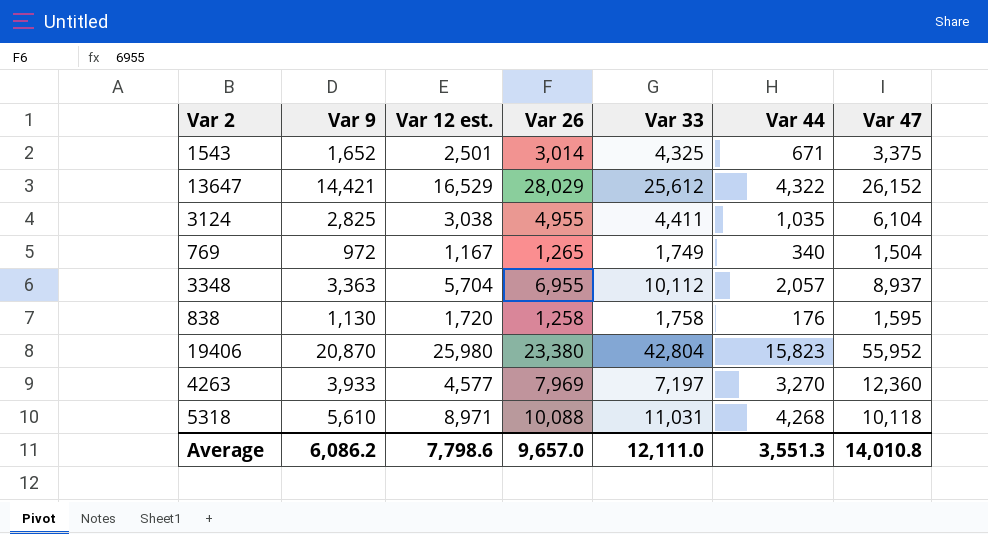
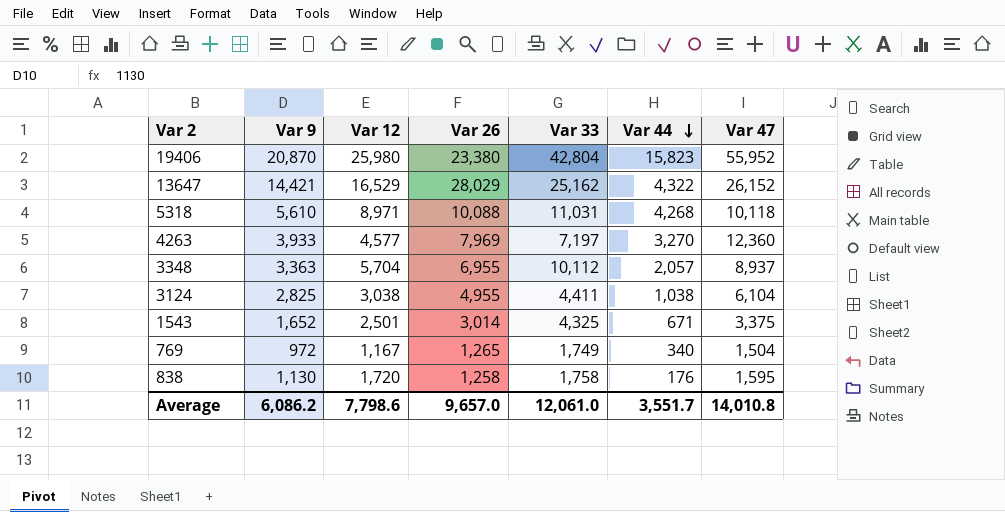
row order: none -> Var 44 descending
column name: Var 12 est. -> Var 12
13647 | Var 33: 25,612 -> 25,162
3124 | Var 44: 1,035 -> 1,038
Average | Var 33: 12,111.0 -> 12,061.0
Average | Var 44: 3,551.3 -> 3,551.7

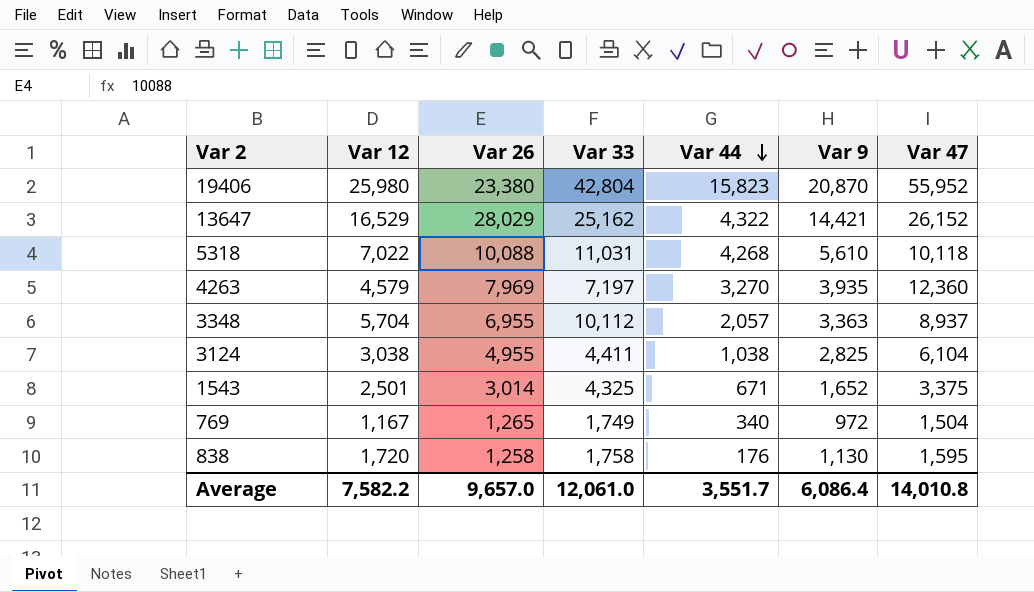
column Var 9 | position: 2 -> 6
5318 | Var 12: 8,971 -> 7,022
4263 | Var 12: 4,577 -> 4,579
4263 | Var 9: 3,933 -> 3,935
Average | Var 12: 7,798.6 -> 7,582.2
Average | Var 9: 6,086.2 -> 6,086.4

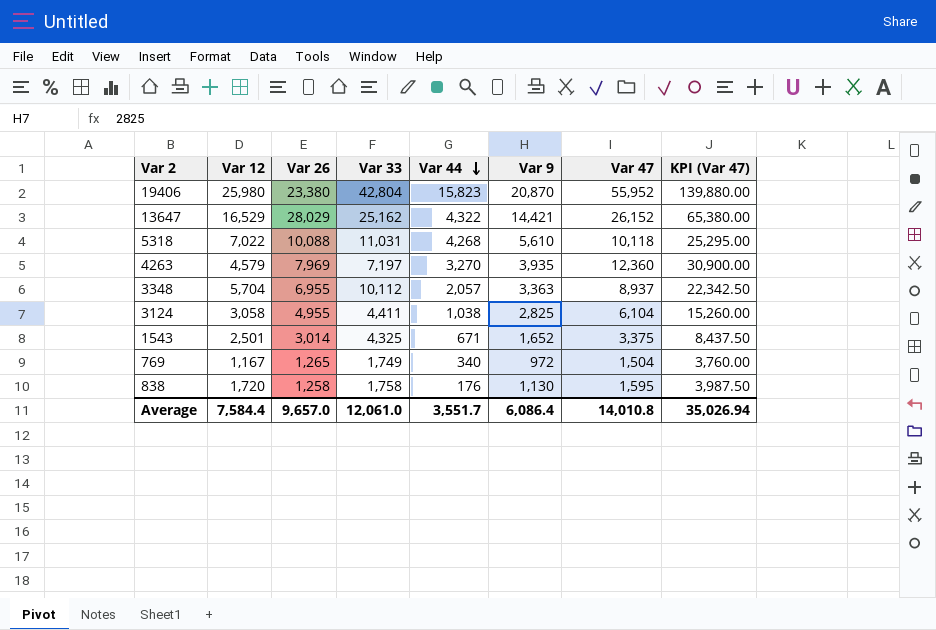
column KPI (Var 47) | formula: none -> [Var 47] * 2.5
3124 | Var 12: 3,038 -> 3,058
Average | Var 12: 7,582.2 -> 7,584.4

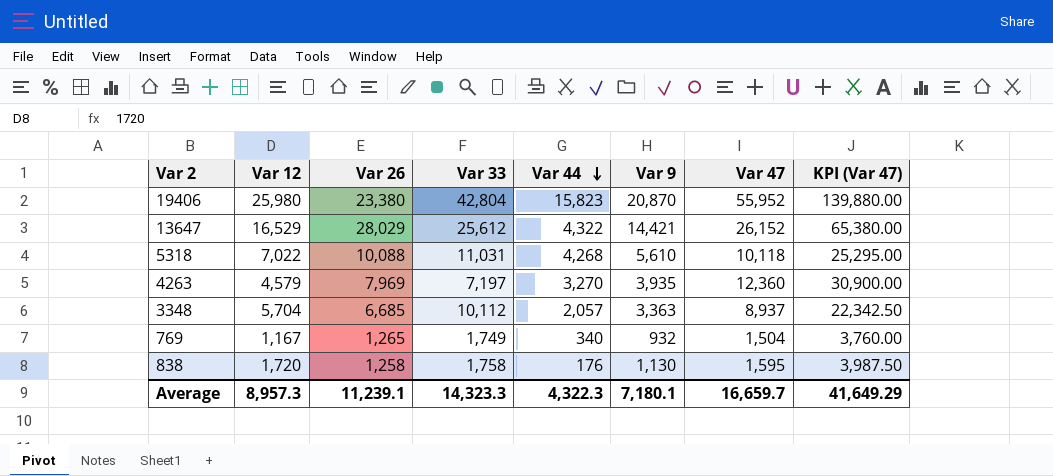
row 3124: 3,058 | 4,955 | 4,411 | 1,038 | 2,825 | 6,104 | 15,260.00 -> none
row 1543: 2,501 | 3,014 | 4,325 | 671 | 1,652 | 3,375 | 8,437.50 -> none
13647 | Var 33: 25,162 -> 25,612
3348 | Var 26: 6,955 -> 6,685
769 | Var 9: 972 -> 932
Average | Var 12: 7,584.4 -> 8,957.3
Average | Var 26: 9,657.0 -> 11,239.1
Average | Var 33: 12,061.0 -> 14,323.3
Average | Var 44: 3,551.7 -> 4,322.3
Average | Var 9: 6,086.4 -> 7,180.1
Average | Var 47: 14,010.8 -> 16,659.7
Average | KPI (Var 47): 35,026.94 -> 41,649.29

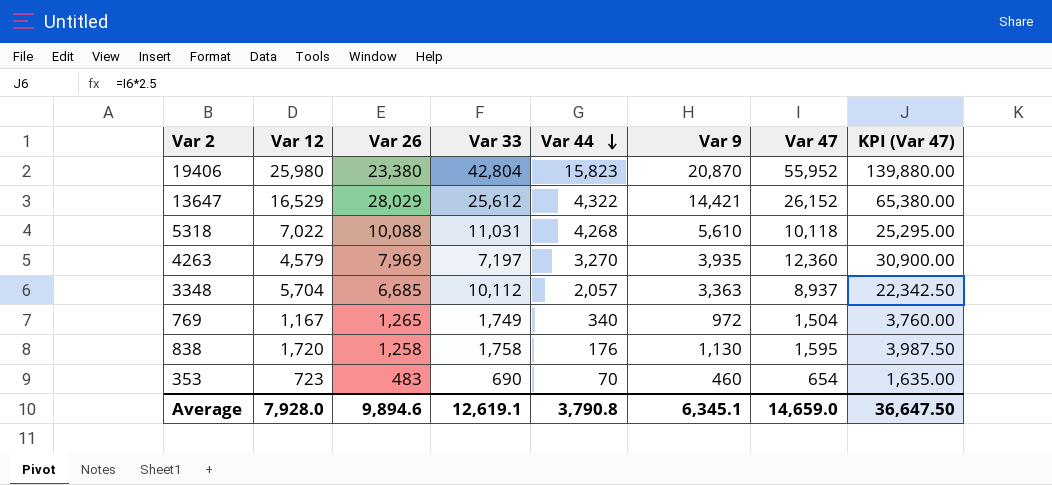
769 | Var 9: 932 -> 972
row 353: none -> 723 | 483 | 690 | 70 | 460 | 654 | 1,635.00
Average | Var 12: 8,957.3 -> 7,928.0
Average | Var 26: 11,239.1 -> 9,894.6
Average | Var 33: 14,323.3 -> 12,619.1
Average | Var 44: 4,322.3 -> 3,790.8
Average | Var 9: 7,180.1 -> 6,345.1
Average | Var 47: 16,659.7 -> 14,659.0
Average | KPI (Var 47): 41,649.29 -> 36,647.50

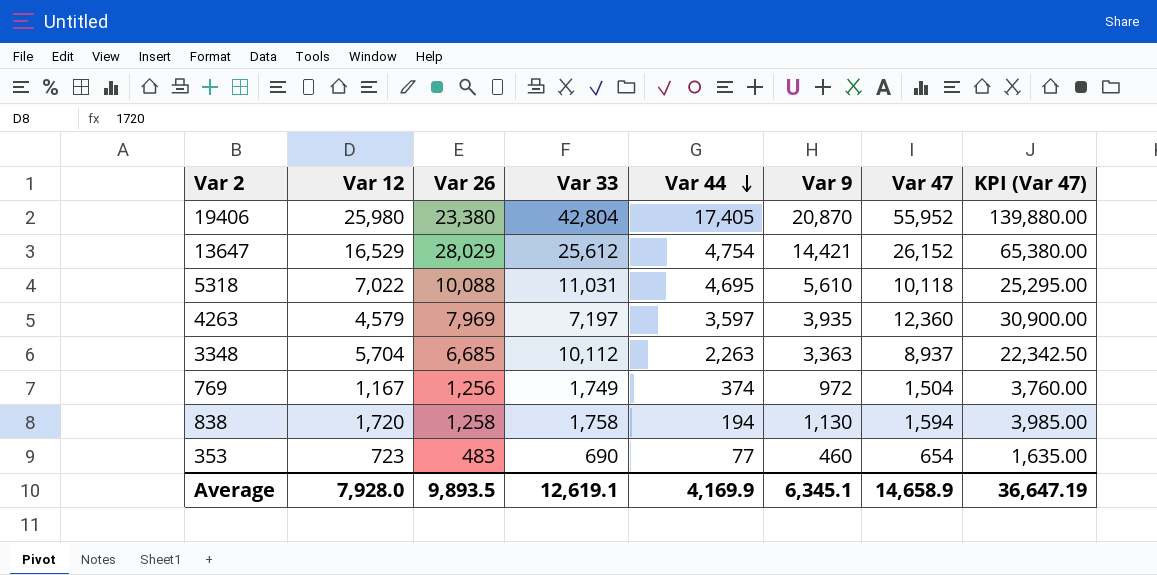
19406 | Var 44: 15,823 -> 17,405
13647 | Var 44: 4,322 -> 4,754
5318 | Var 44: 4,268 -> 4,695
4263 | Var 44: 3,270 -> 3,597
3348 | Var 44: 2,057 -> 2,263
769 | Var 26: 1,265 -> 1,256
769 | Var 44: 340 -> 374
838 | Var 44: 176 -> 194
838 | Var 47: 1,595 -> 1,594
838 | KPI (Var 47): 3,987.50 -> 3,985.00
353 | Var 44: 70 -> 77
Average | Var 26: 9,894.6 -> 9,893.5
Average | Var 44: 3,790.8 -> 4,169.9
Average | Var 47: 14,659.0 -> 14,658.9
Average | KPI (Var 47): 36,647.50 -> 36,647.19

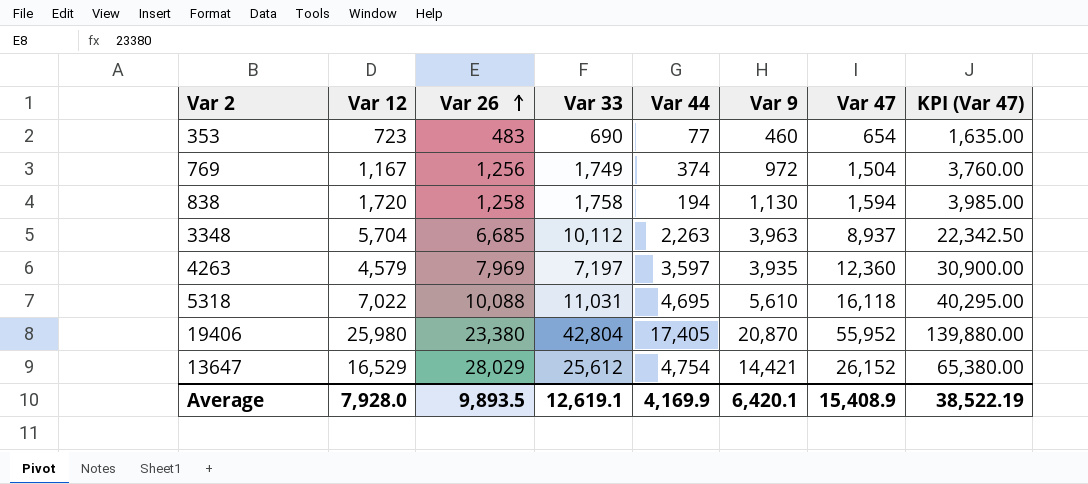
row order: Var 44 descending -> Var 26 ascending
3348 | Var 9: 3,363 -> 3,963
5318 | Var 47: 10,118 -> 16,118
5318 | KPI (Var 47): 25,295.00 -> 40,295.00
Average | Var 9: 6,345.1 -> 6,420.1
Average | Var 47: 14,658.9 -> 15,408.9
Average | KPI (Var 47): 36,647.19 -> 38,522.19

